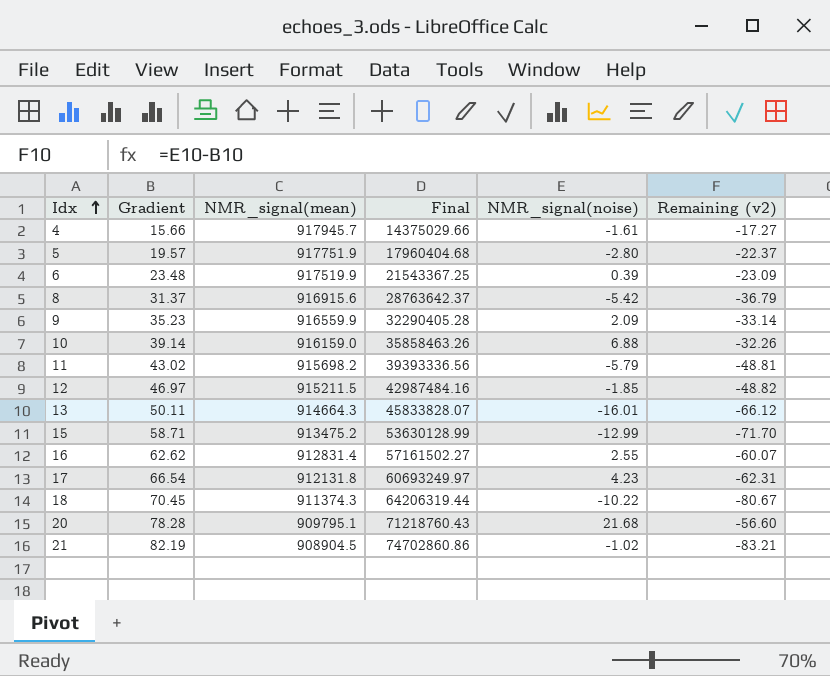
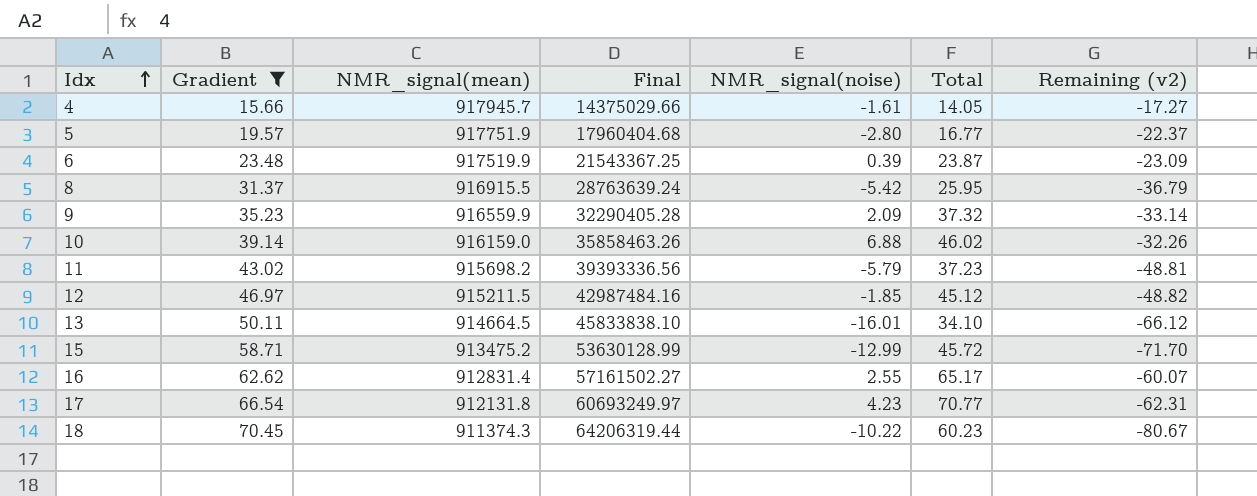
filter: none -> Gradient <= 70.45
column Total | formula: none -> [Gradient] + [NMR_signal(noise)]
8 | NMR_signal(mean): 916915.6 -> 916915.5
8 | Final: 28763642.37 -> 28763639.24
13 | NMR_signal(mean): 914664.3 -> 914664.5
13 | Final: 45833828.07 -> 45833838.10

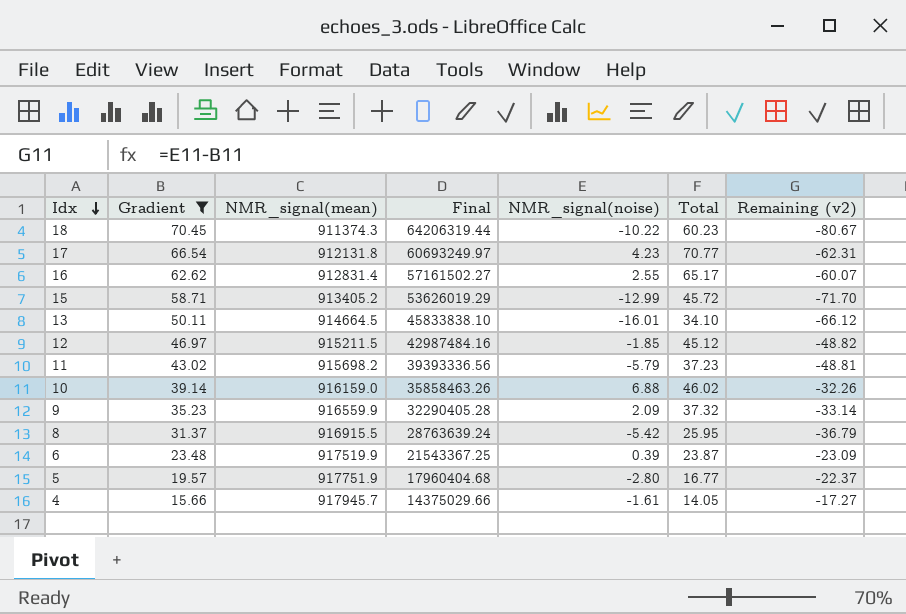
row order: Idx ascending -> Idx descending
15 | NMR_signal(mean): 913475.2 -> 913405.2
15 | Final: 53630128.99 -> 53626019.29

